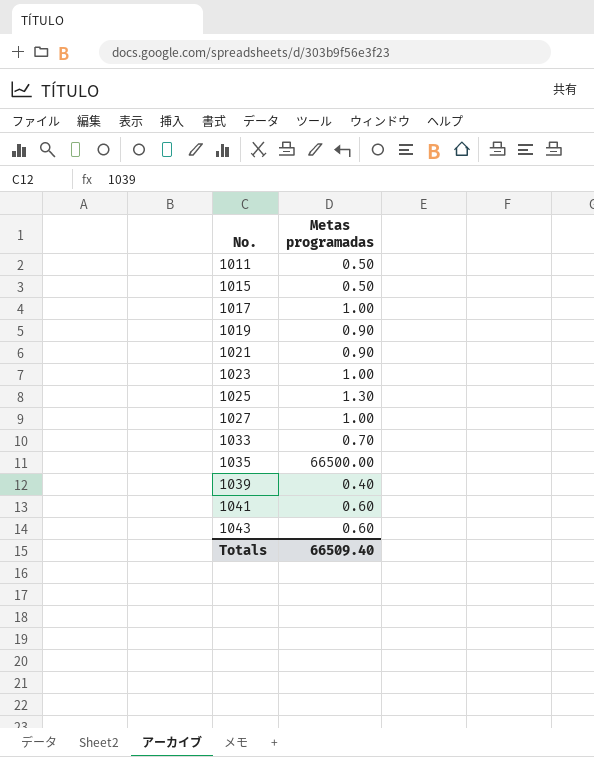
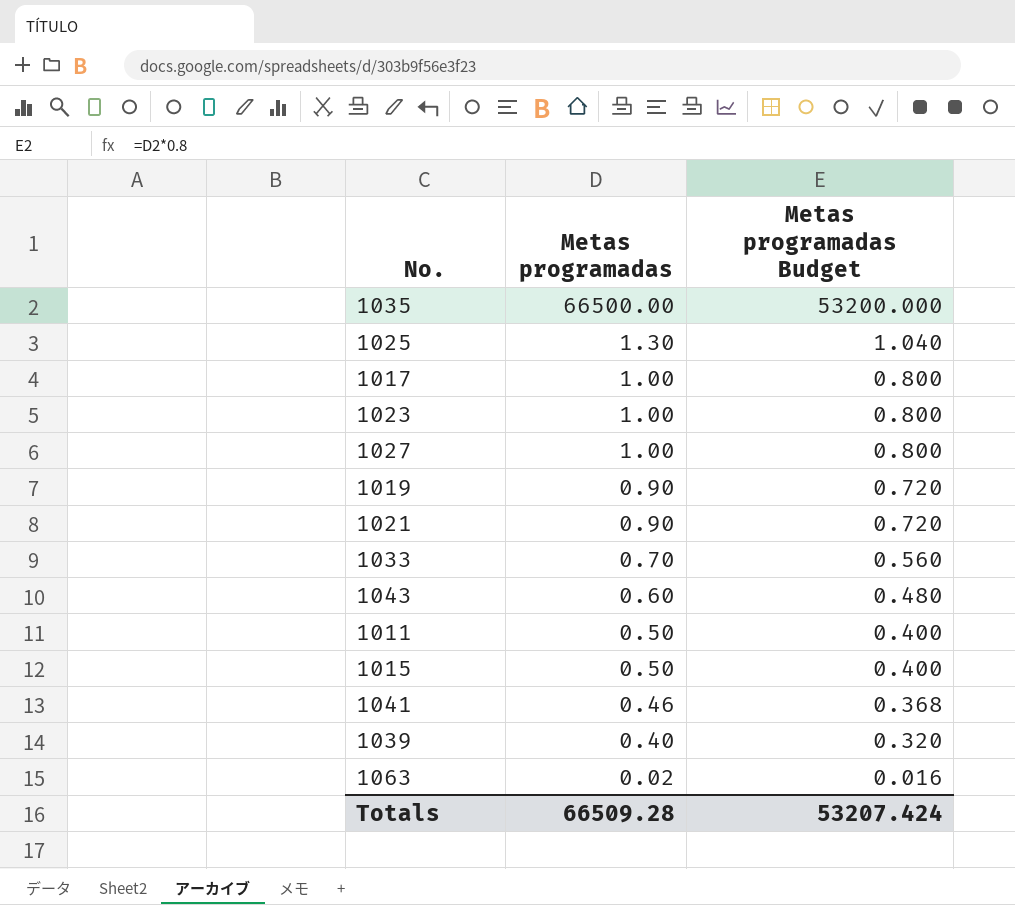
row order: No. ascending -> Metas programadas descending
column Metas programadas Budget | formula: none -> [Metas programadas] * 0.8
1041 | Metas programadas: 0.60 -> 0.46
row 1063: none -> 0.02 | 0.016
Totals | Metas programadas: 66509.40 -> 66509.28

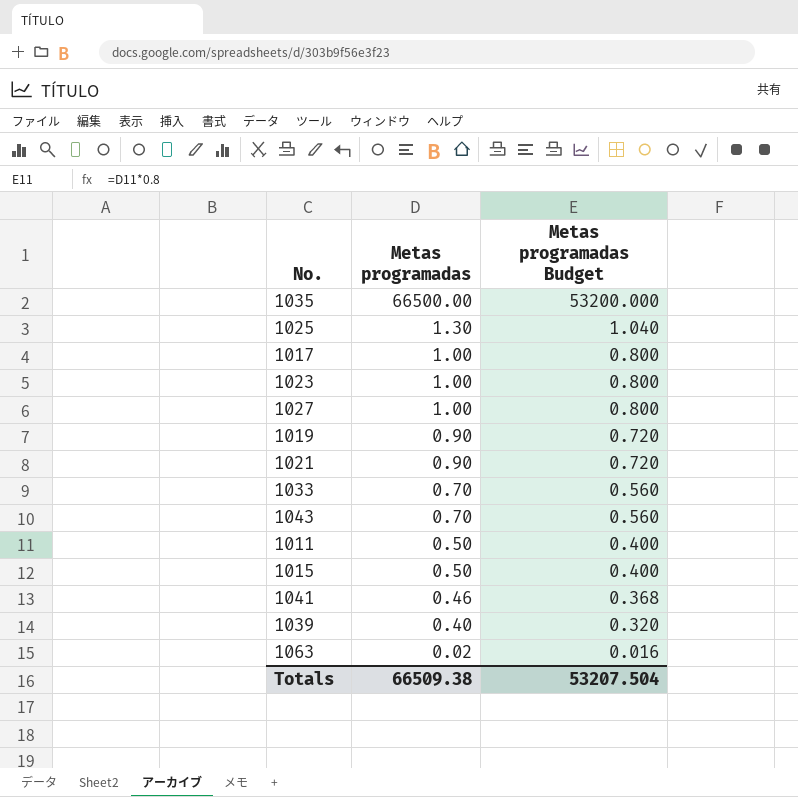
1043 | Metas programadas: 0.60 -> 0.70
1043 | Metas programadas Budget: 0.480 -> 0.560
Totals | Metas programadas: 66509.28 -> 66509.38
Totals | Metas programadas Budget: 53207.424 -> 53207.504

